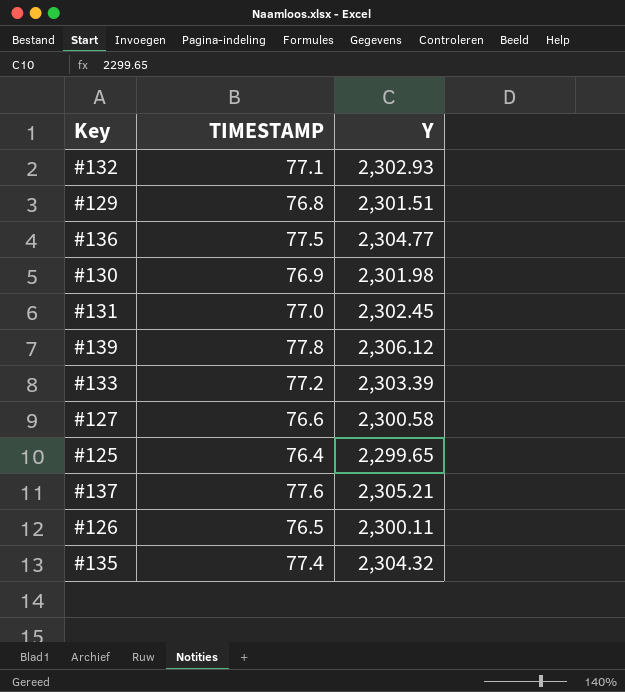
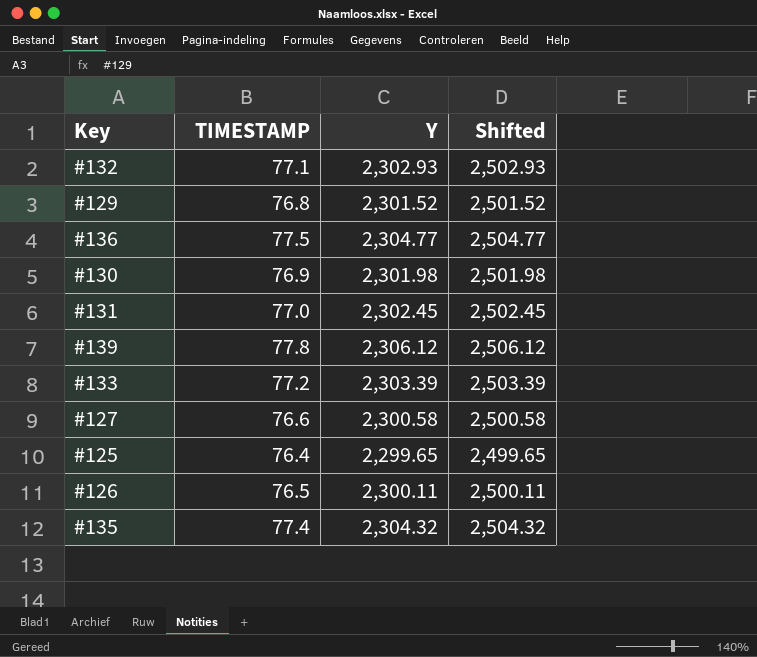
column Shifted | formula: none -> [Y] + 200
row #137: 77.6 | 2,305.21 -> none
#129 | Y: 2,301.51 -> 2,301.52

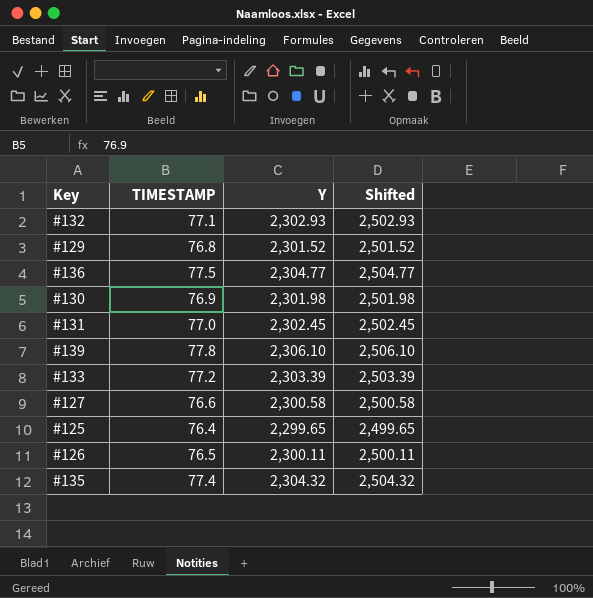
#139 | Y: 2,306.12 -> 2,306.10
#139 | Shifted: 2,506.12 -> 2,506.10

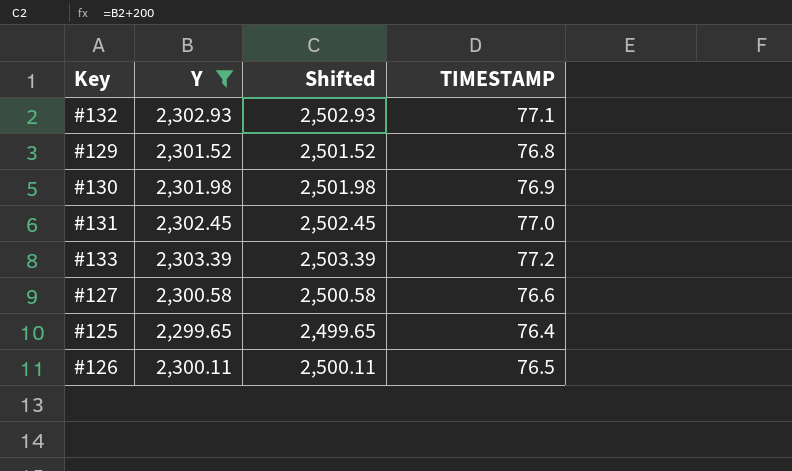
filter: none -> Y <= 2,303.39
column TIMESTAMP | position: 2 -> 4

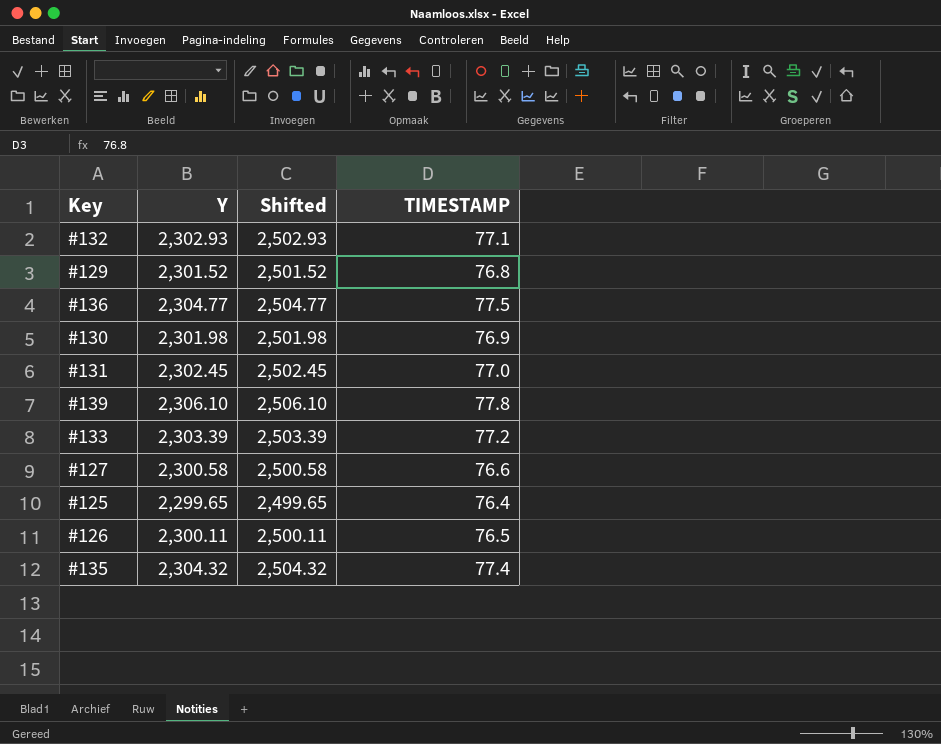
filter: Y <= 2,303.39 -> none

